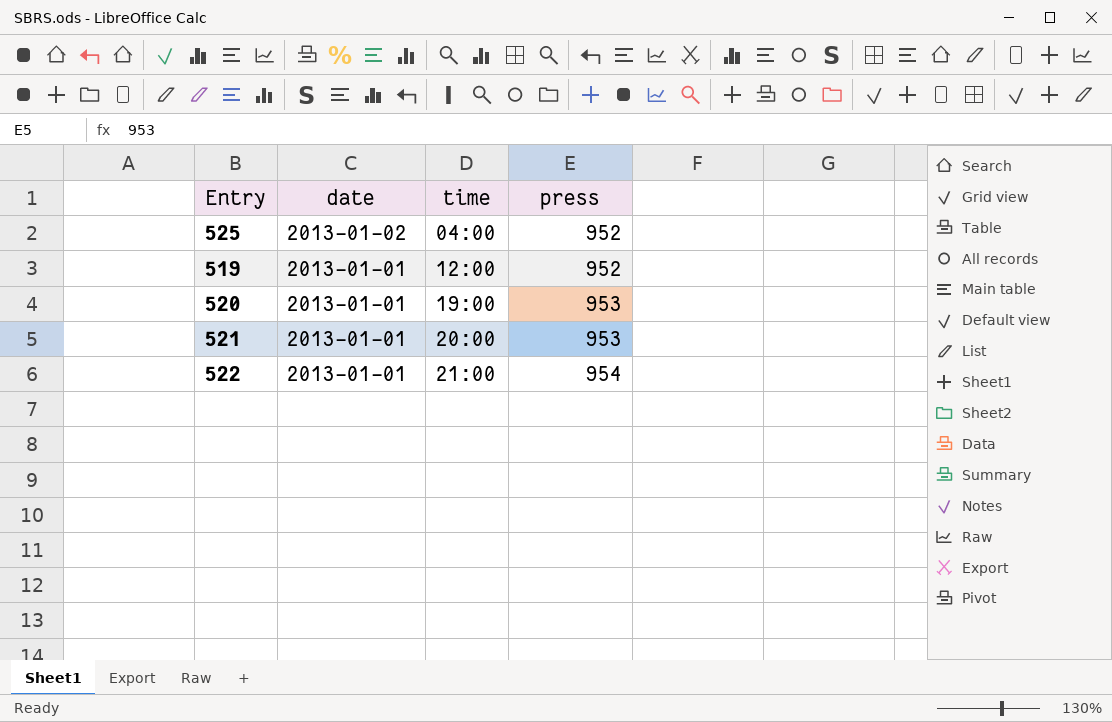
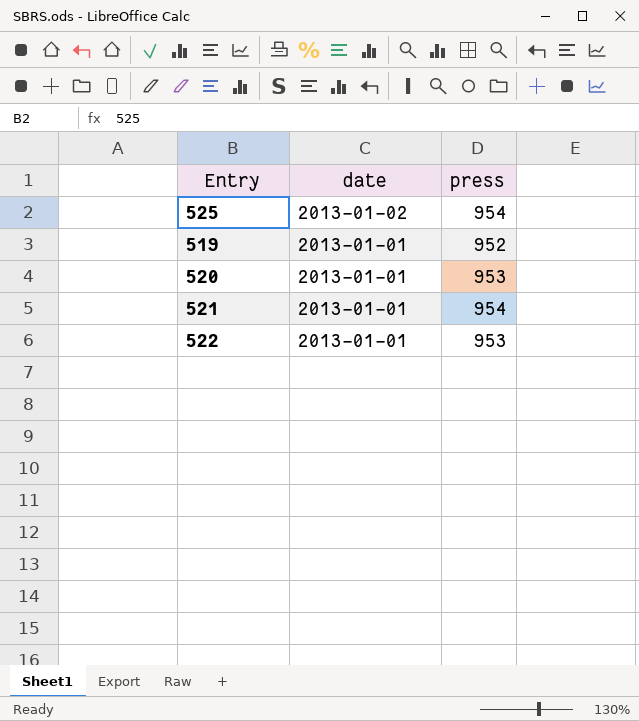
column time | position: 3 -> none
525 | press: 952 -> 954
521 | press: 953 -> 954
522 | press: 954 -> 953

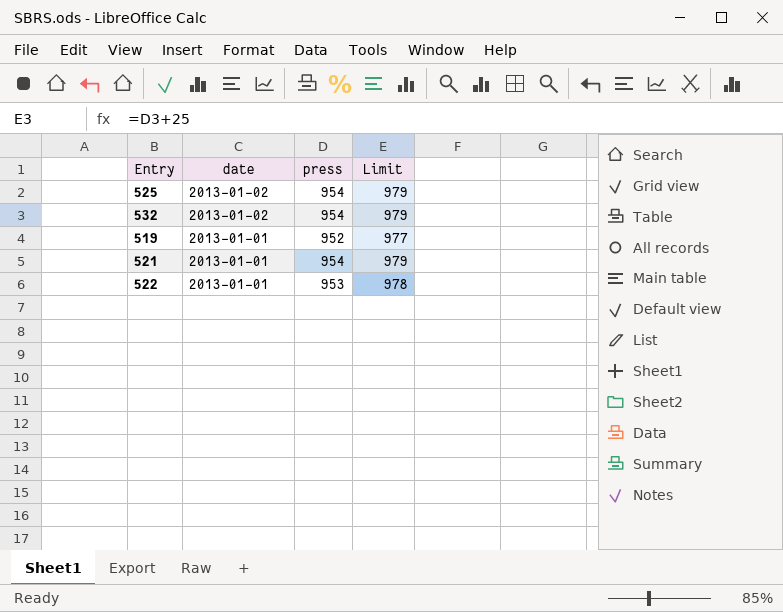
column Limit | formula: none -> [press] + 25
row 520: 2013-01-01 | 953 -> none
row 532: none -> 2013-01-02 | 954 | 979

